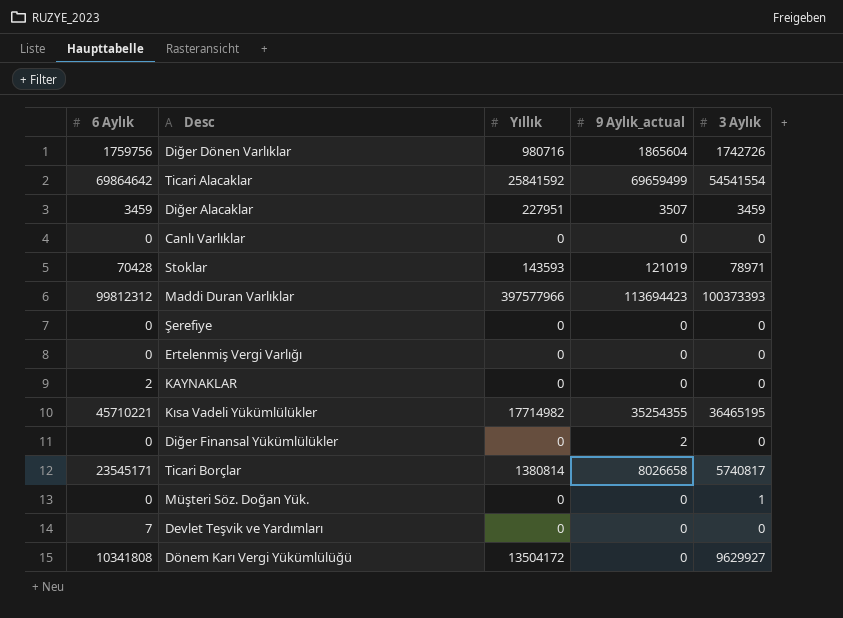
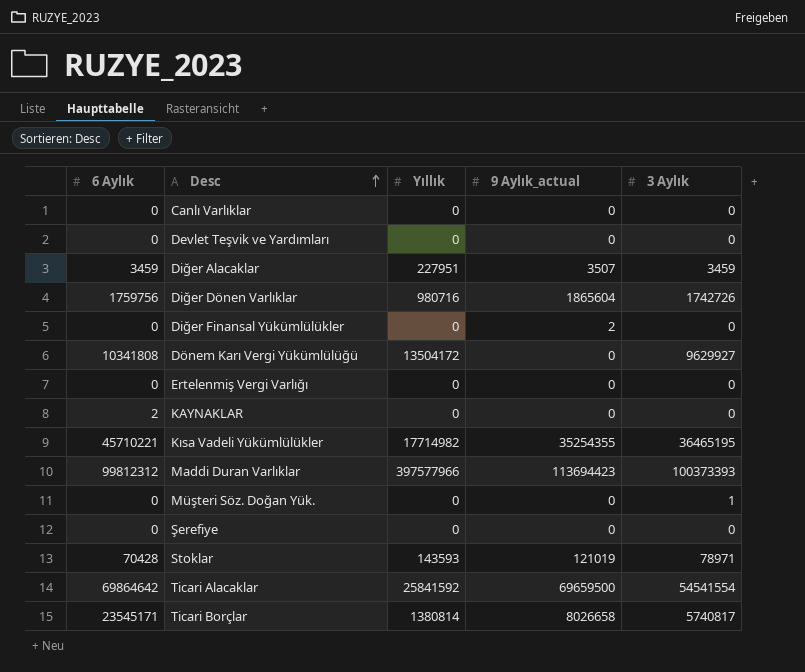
row order: none -> Desc ascending
Devlet Teşvik ve Yardımları | 6 Aylık: 7 -> 0
Ticari Alacaklar | 9 Aylık_actual: 69659499 -> 69659500

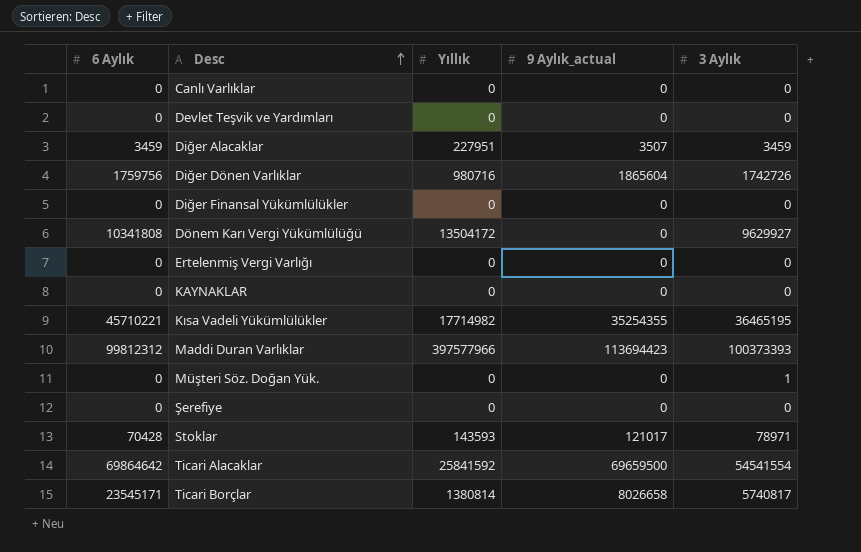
Diğer Finansal Yükümlülükler | 9 Aylık_actual: 2 -> 0
KAYNAKLAR | 6 Aylık: 2 -> 0
Stoklar | 9 Aylık_actual: 121019 -> 121017

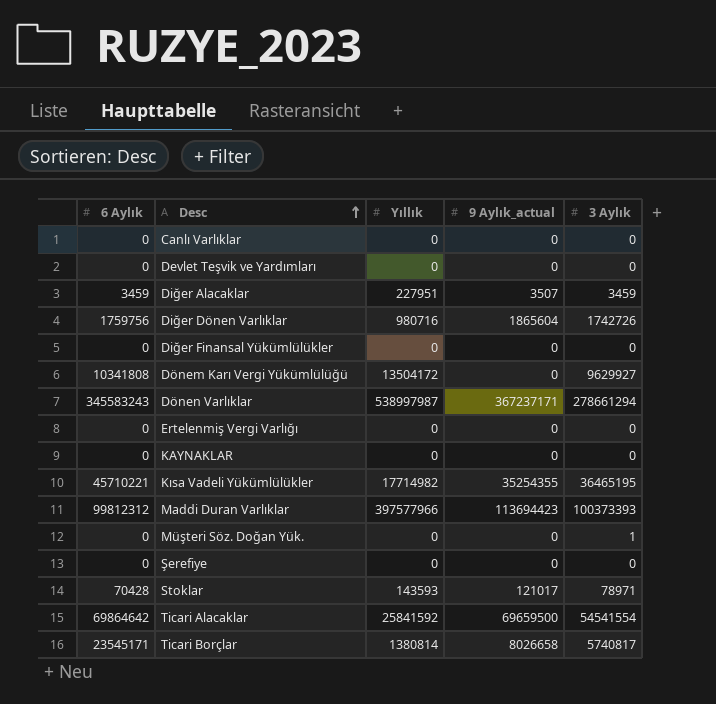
row Dönen Varlıklar: none -> 345583243 | 538997987 | 367237171 | 278661294

